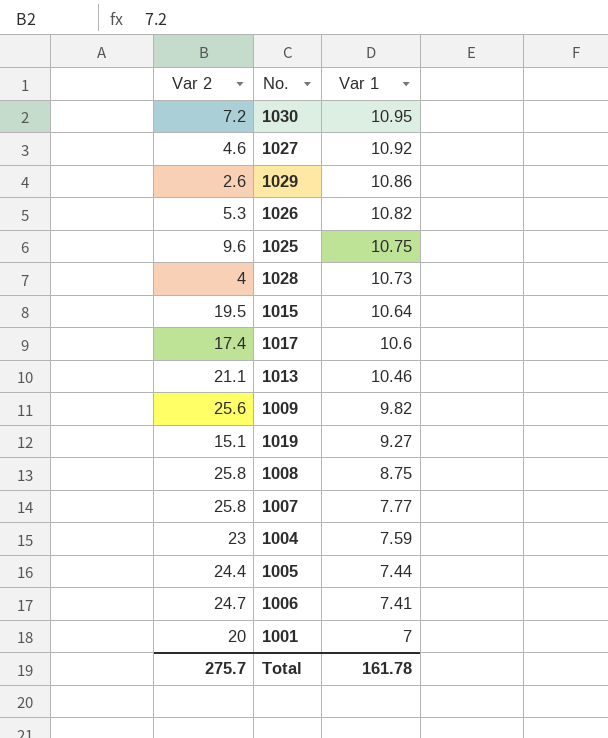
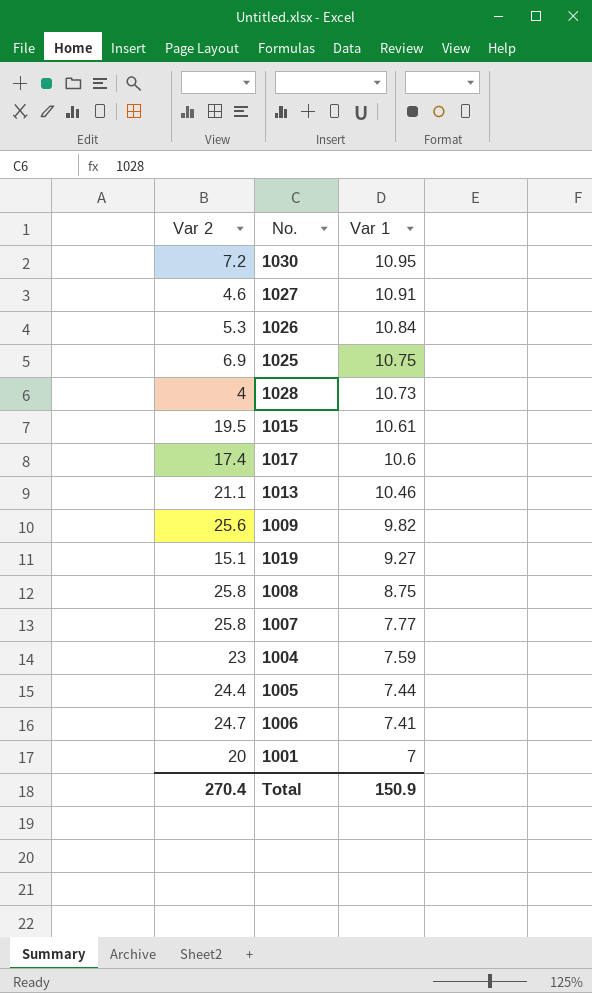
row 1029: 2.6 | 10.86 -> none
1027 | Var 1: 10.92 -> 10.91
1026 | Var 1: 10.82 -> 10.84
1025 | Var 2: 9.6 -> 6.9
1015 | Var 1: 10.64 -> 10.61
Total | Var 2: 275.7 -> 270.4
Total | Var 1: 161.78 -> 150.9

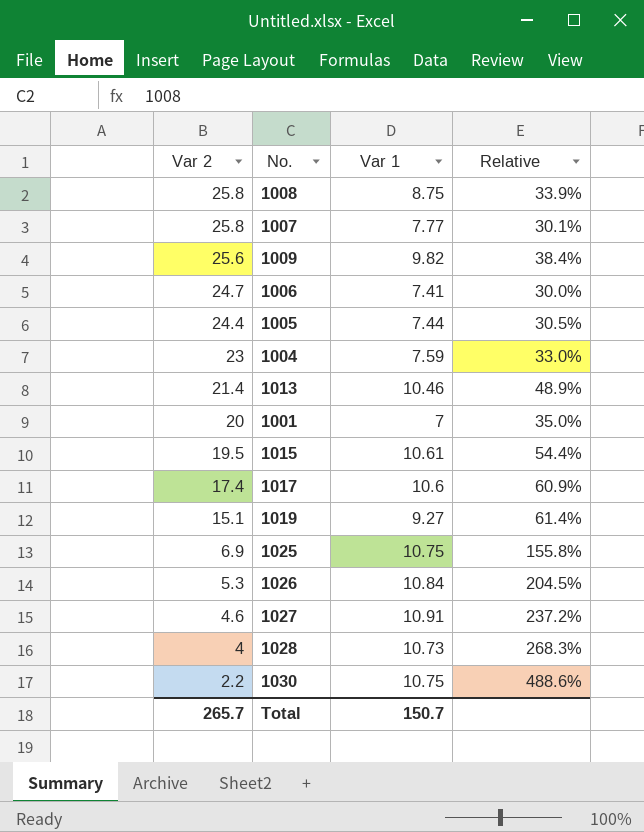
row order: Var 1 descending -> Var 2 descending
column Relative | formula: none -> [Var 1] / [Var 2]
1013 | Var 2: 21.1 -> 21.4
1030 | Var 2: 7.2 -> 2.2
1030 | Var 1: 10.95 -> 10.75
Total | Var 2: 270.4 -> 265.7
Total | Var 1: 150.9 -> 150.7

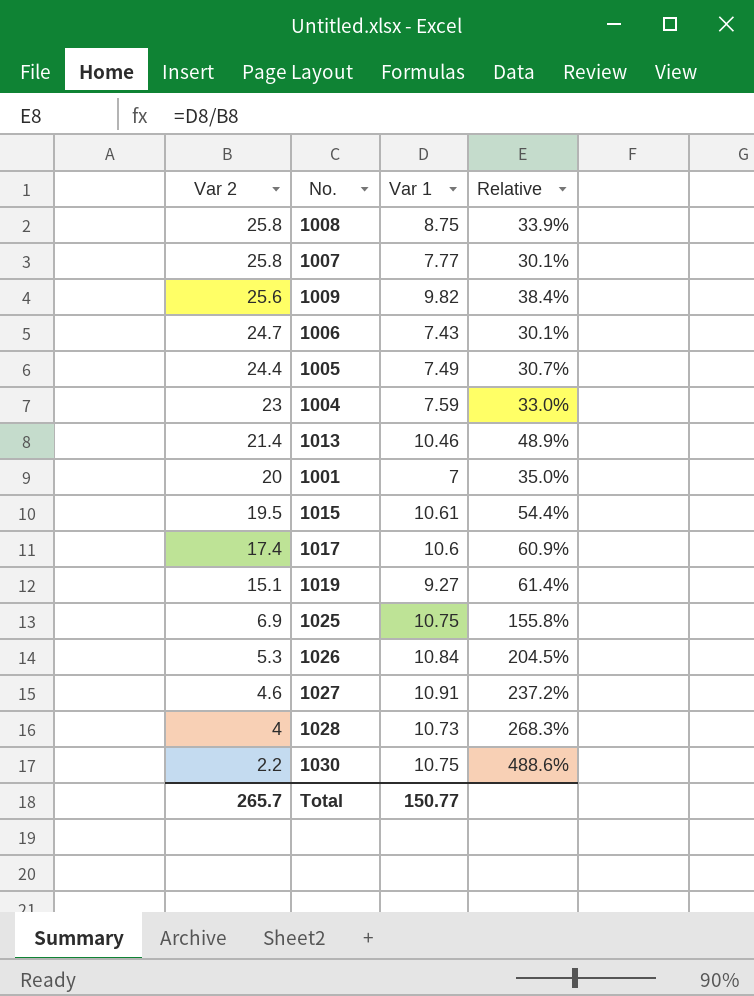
1006 | Var 1: 7.41 -> 7.43
1006 | Relative: 30.0% -> 30.1%
1005 | Var 1: 7.44 -> 7.49
1005 | Relative: 30.5% -> 30.7%
Total | Var 1: 150.7 -> 150.77

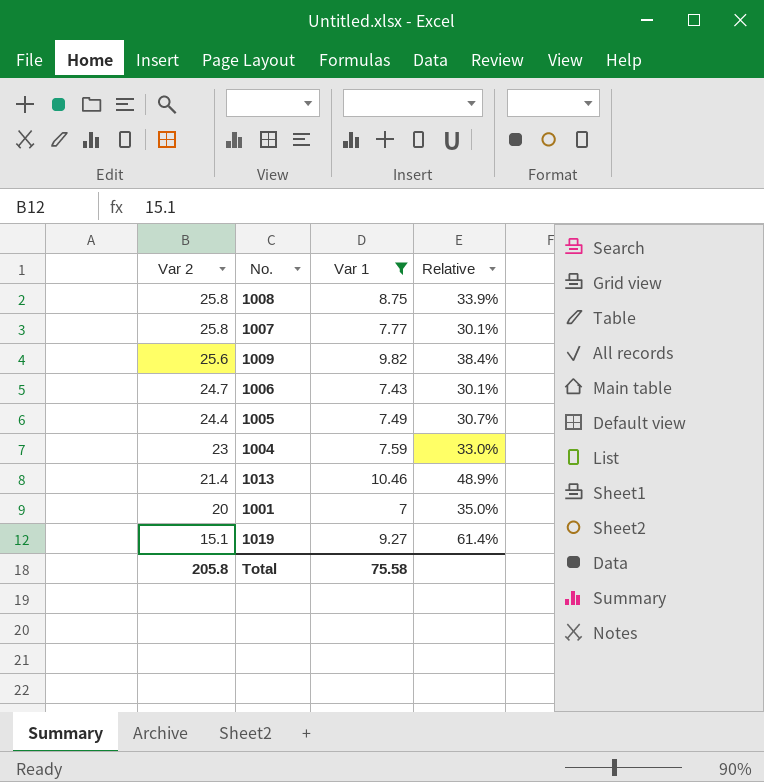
filter: none -> Var 1 <= 10.46
Total | Var 2: 265.7 -> 205.8
Total | Var 1: 150.77 -> 75.58

